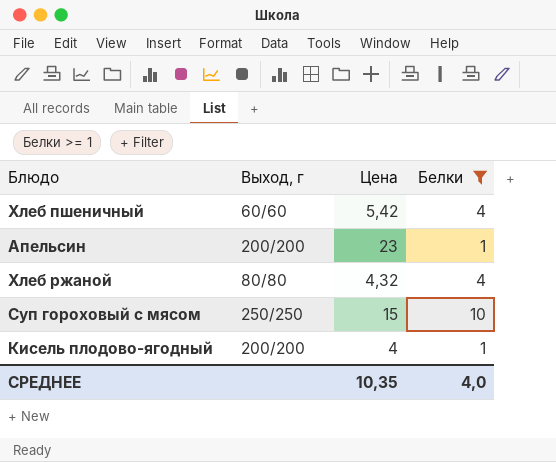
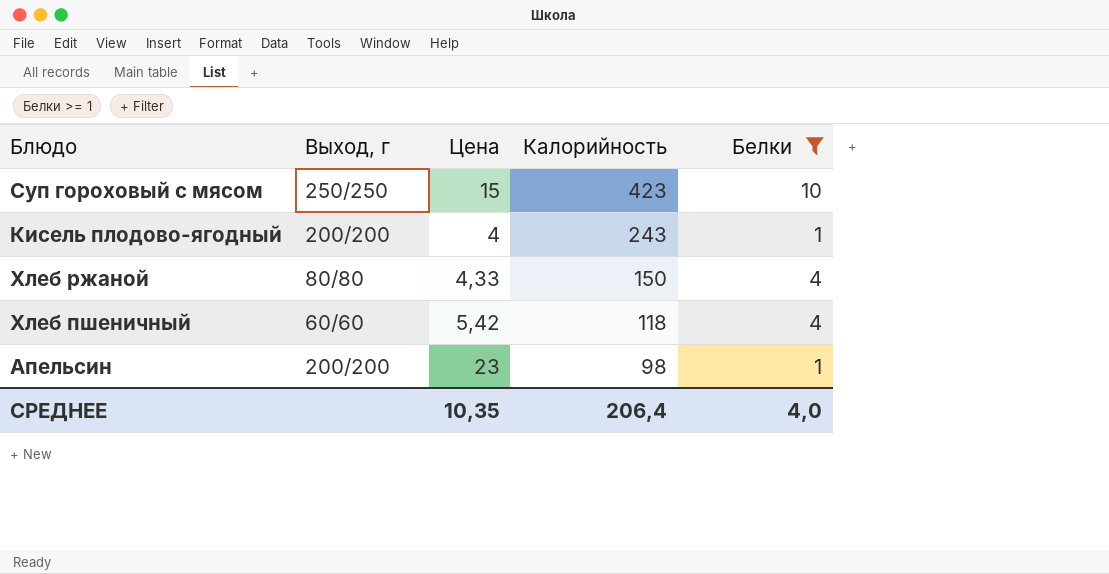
row order: none -> Калорийность descending
column Калорийность | position: none -> 4
Хлеб ржаной | Цена: 4,32 -> 4,33

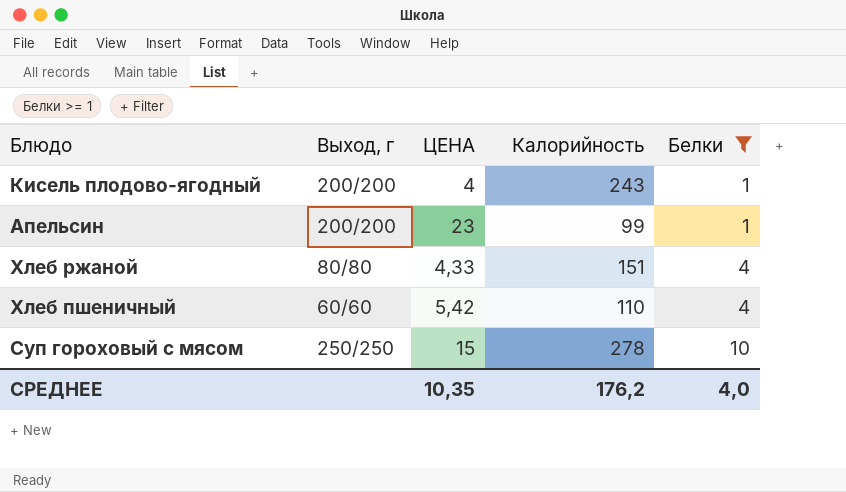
row order: Калорийность descending -> Белки ascending
column name: Цена -> ЦЕНА
Апельсин | Калорийность: 98 -> 99
Хлеб ржаной | Калорийность: 150 -> 151
Хлеб пшеничный | Калорийность: 118 -> 110
Суп гороховый с мясом | Калорийность: 423 -> 278
СРЕДНЕЕ | Калорийность: 206,4 -> 176,2

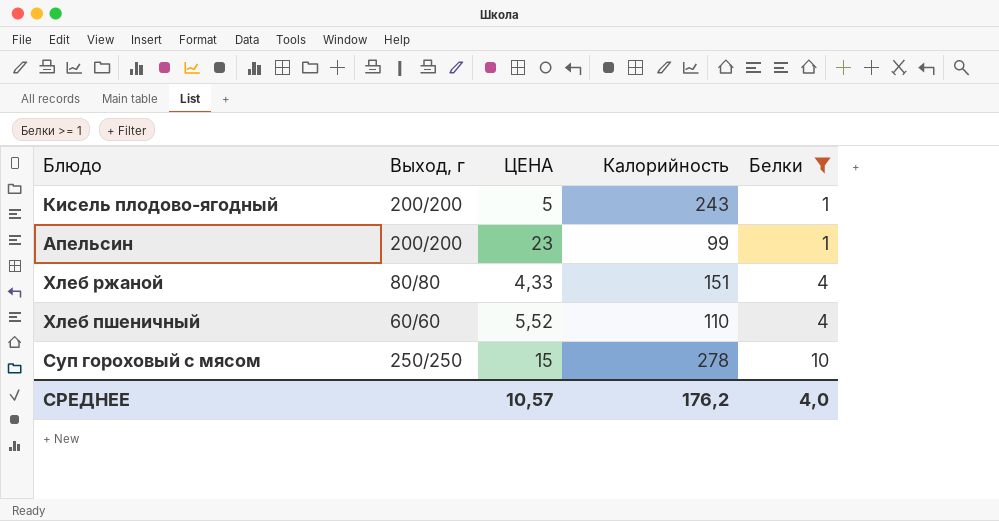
Кисель плодово-ягодный | ЦЕНА: 4 -> 5
Хлеб пшеничный | ЦЕНА: 5,42 -> 5,52
СРЕДНЕЕ | ЦЕНА: 10,35 -> 10,57

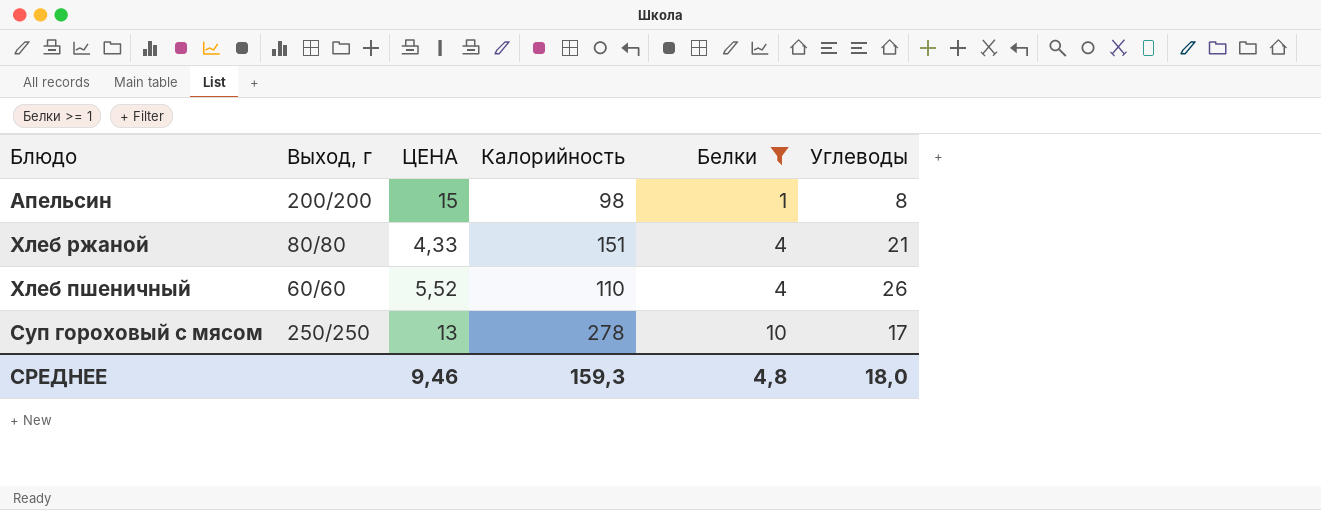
column Углеводы | position: none -> 6
row Кисель плодово-ягодный: 200/200 | 5 | 243 | 1 -> none
Апельсин | ЦЕНА: 23 -> 15
Апельсин | Калорийность: 99 -> 98
Суп гороховый с мясом | ЦЕНА: 15 -> 13
СРЕДНЕЕ | ЦЕНА: 10,57 -> 9,46
СРЕДНЕЕ | Калорийность: 176,2 -> 159,3
СРЕДНЕЕ | Белки: 4,0 -> 4,8

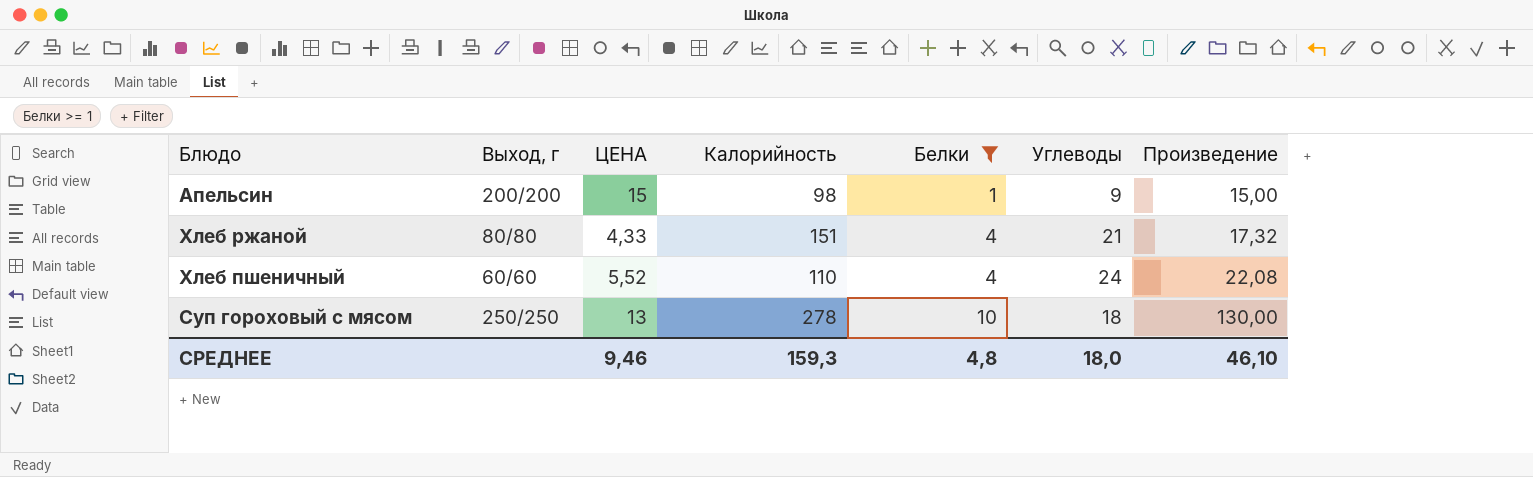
column Произведение | formula: none -> [ЦЕНА] * [Белки]
Апельсин | Углеводы: 8 -> 9
Хлеб пшеничный | Углеводы: 26 -> 24
Суп гороховый с мясом | Углеводы: 17 -> 18

